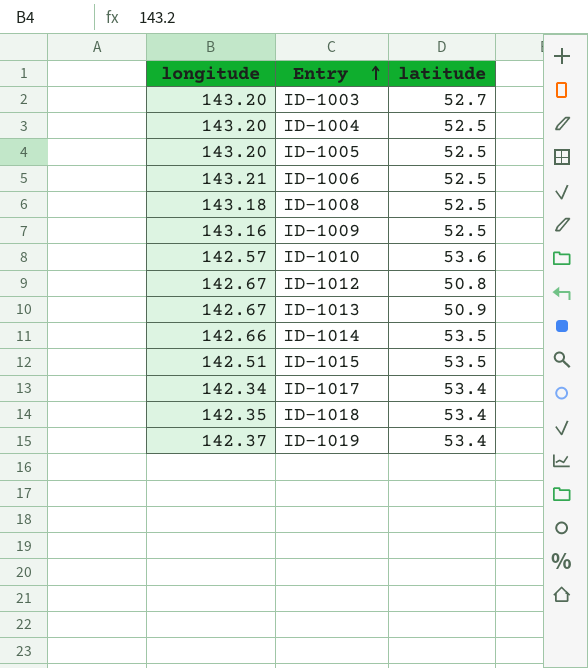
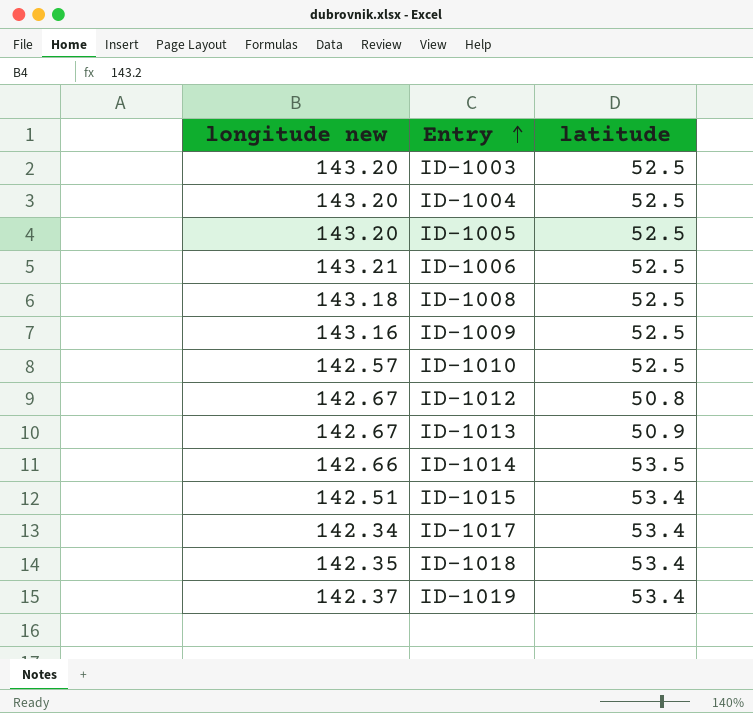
column name: longitude -> longitude new
ID-1003 | latitude: 52.7 -> 52.5
ID-1010 | latitude: 53.6 -> 52.5
ID-1015 | latitude: 53.5 -> 53.4

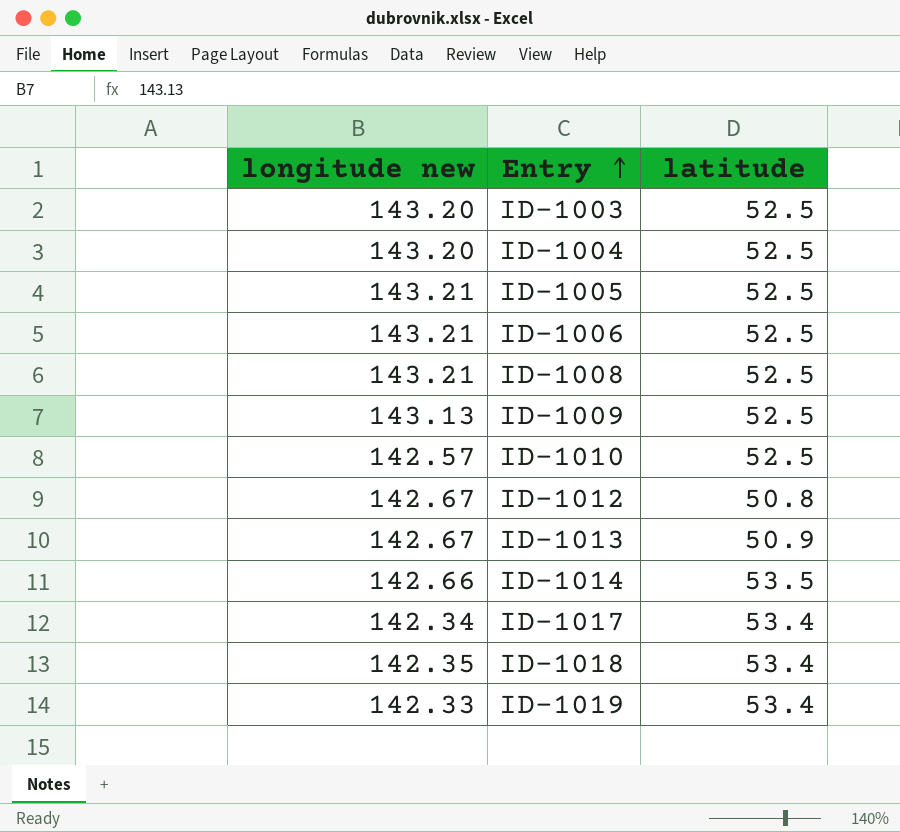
row ID-1015: 142.51 | 53.4 -> none
ID-1005 | longitude new: 143.20 -> 143.21
ID-1008 | longitude new: 143.18 -> 143.21
ID-1009 | longitude new: 143.16 -> 143.13
ID-1019 | longitude new: 142.37 -> 142.33

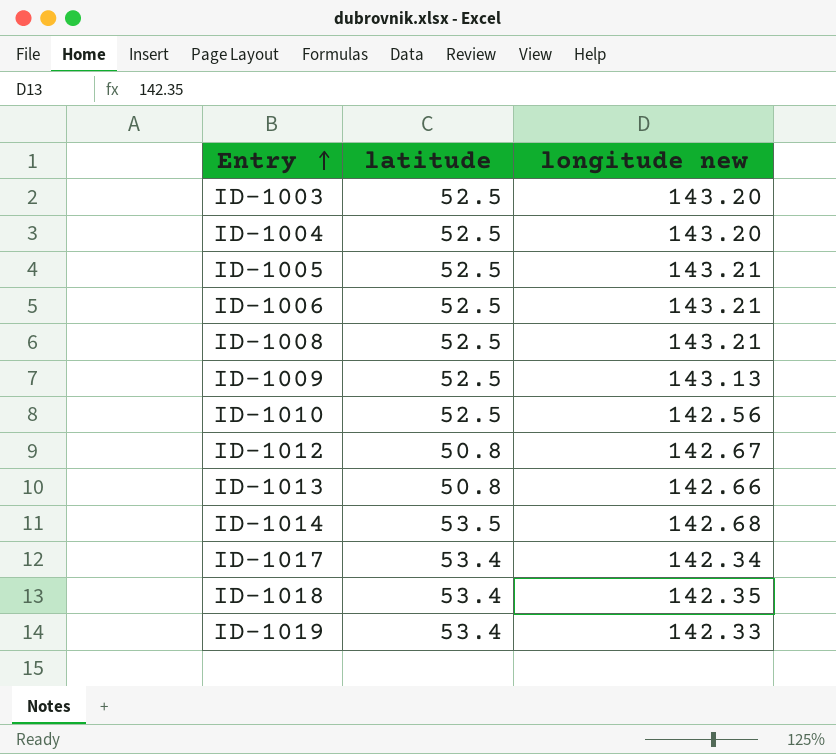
column longitude new | position: 1 -> 3
ID-1010 | longitude new: 142.57 -> 142.56
ID-1013 | latitude: 50.9 -> 50.8
ID-1013 | longitude new: 142.67 -> 142.66
ID-1014 | longitude new: 142.66 -> 142.68

